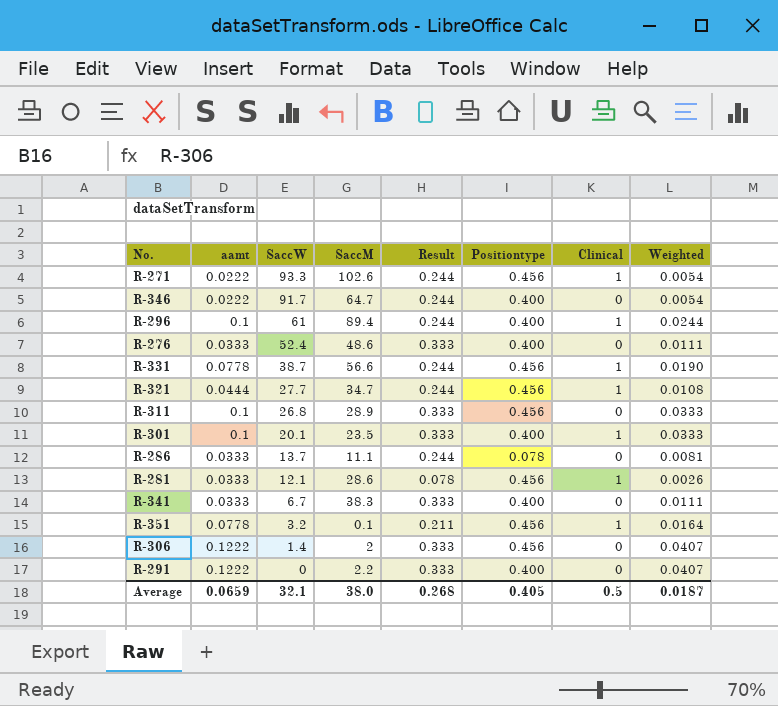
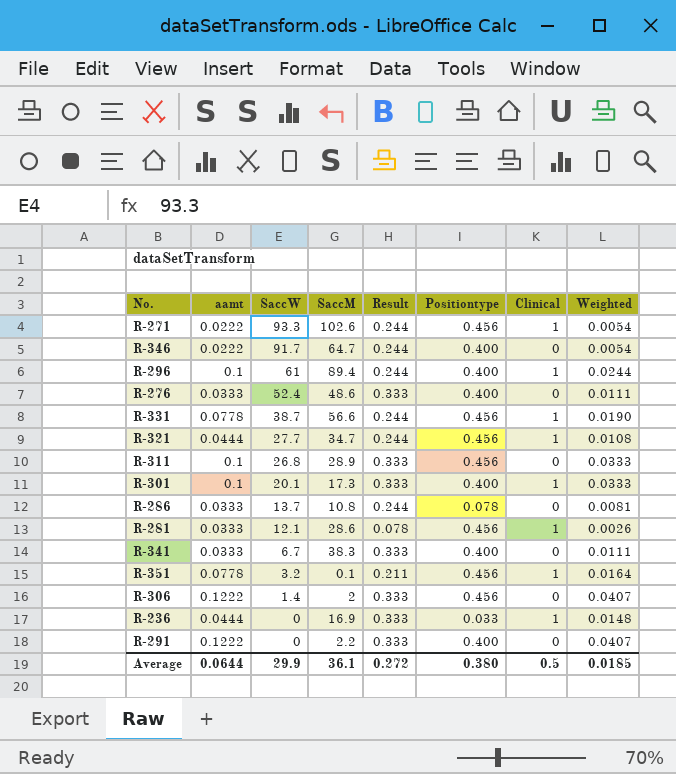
R-301 | SaccM: 23.5 -> 17.3
R-286 | SaccM: 11.1 -> 10.8
row R-236: none -> 0.0444 | 0 | 16.9 | 0.333 | 0.033 | 1 | 0.0148
Average | aamt: 0.0659 -> 0.0644
Average | SaccW: 32.1 -> 29.9
Average | SaccM: 38.0 -> 36.1
Average | Result: 0.268 -> 0.272
Average | Positiontype: 0.405 -> 0.380
Average | Weighted: 0.0187 -> 0.0185

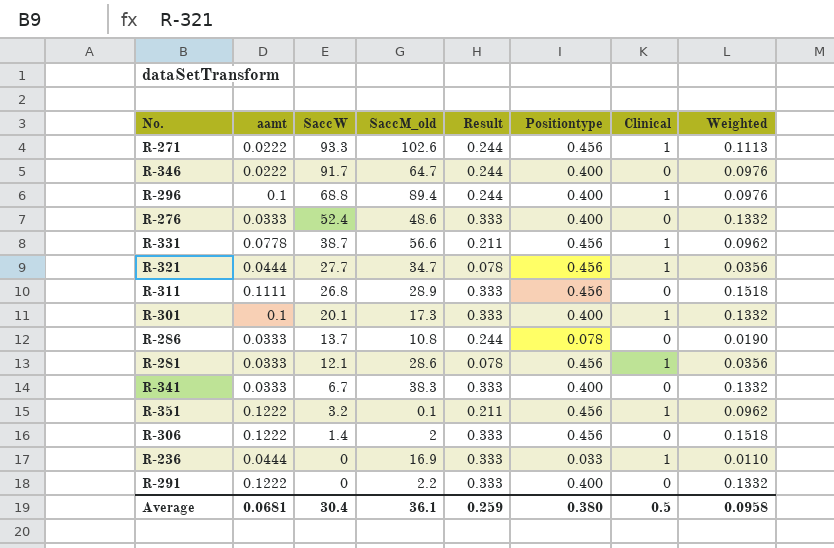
column name: SaccM -> SaccM_old
column Weighted | formula: [aamt] * [Result] -> [Result] * [Positiontype]
R-296 | SaccW: 61 -> 68.8
R-331 | Result: 0.244 -> 0.211
R-321 | Result: 0.244 -> 0.078
R-311 | aamt: 0.1 -> 0.1111
R-351 | aamt: 0.0778 -> 0.1222
Average | aamt: 0.0644 -> 0.0681
Average | SaccW: 29.9 -> 30.4
Average | Result: 0.272 -> 0.259
Average | Weighted: 0.0185 -> 0.0958

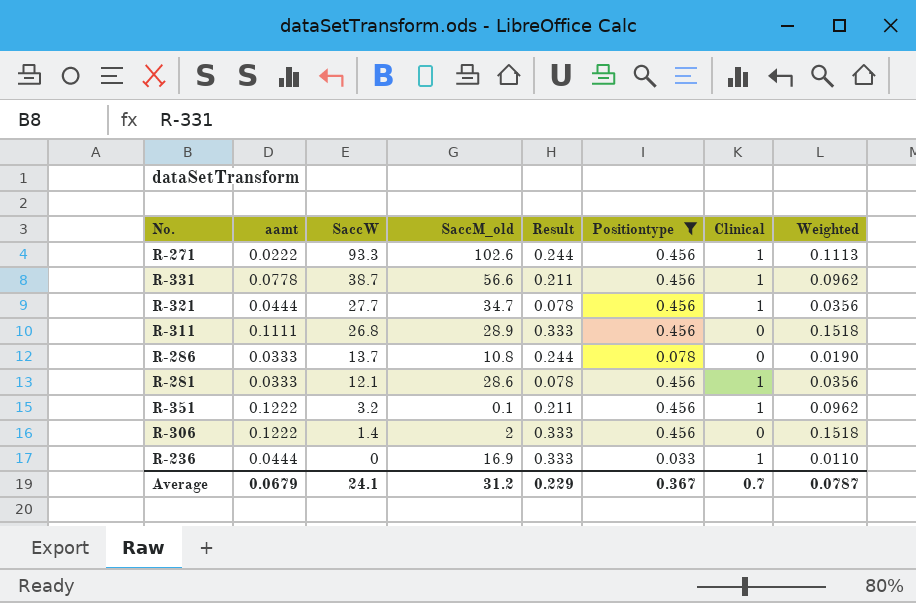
filter: none -> Positiontype != 0.400
Average | aamt: 0.0681 -> 0.0679
Average | SaccW: 30.4 -> 24.1
Average | SaccM_old: 36.1 -> 31.2
Average | Result: 0.259 -> 0.229
Average | Positiontype: 0.380 -> 0.367
Average | Clinical: 0.5 -> 0.7
Average | Weighted: 0.0958 -> 0.0787

